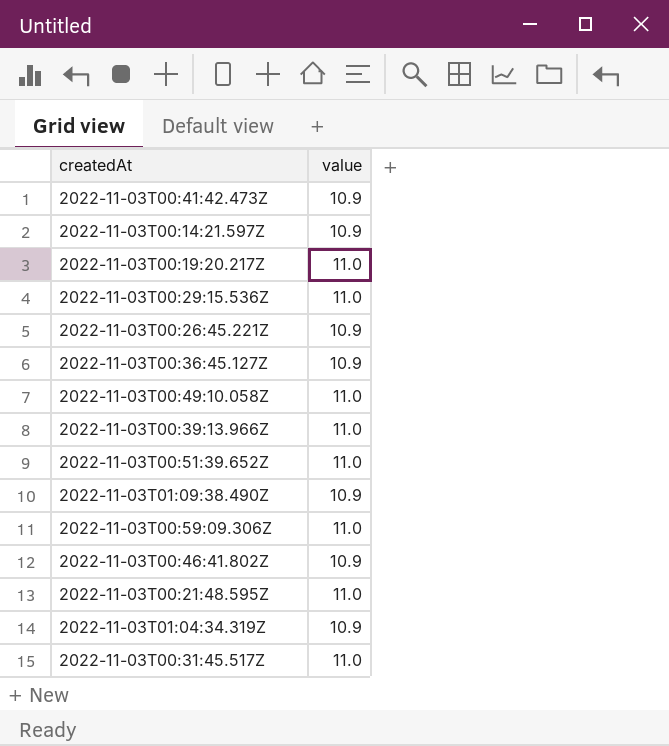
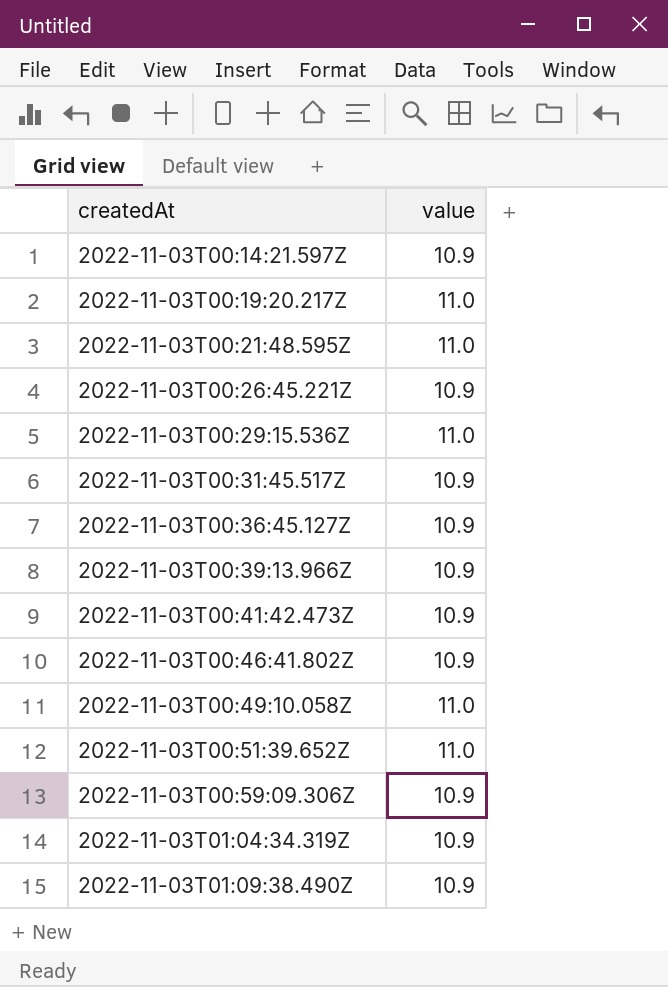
row order: none -> createdAt ascending
2022-11-03T00:31:45.517Z | value: 11.0 -> 10.9
2022-11-03T00:39:13.966Z | value: 11.0 -> 10.9
2022-11-03T00:59:09.306Z | value: 11.0 -> 10.9

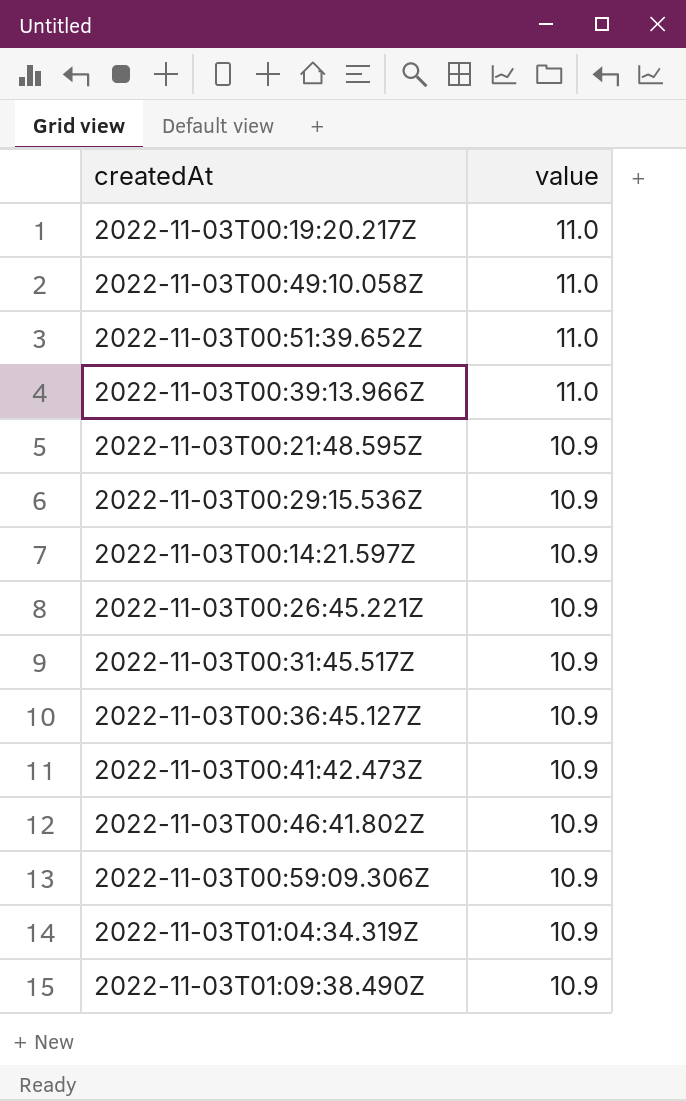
row order: createdAt ascending -> value descending
2022-11-03T00:39:13.966Z | value: 10.9 -> 11.0
2022-11-03T00:21:48.595Z | value: 11.0 -> 10.9
2022-11-03T00:29:15.536Z | value: 11.0 -> 10.9

